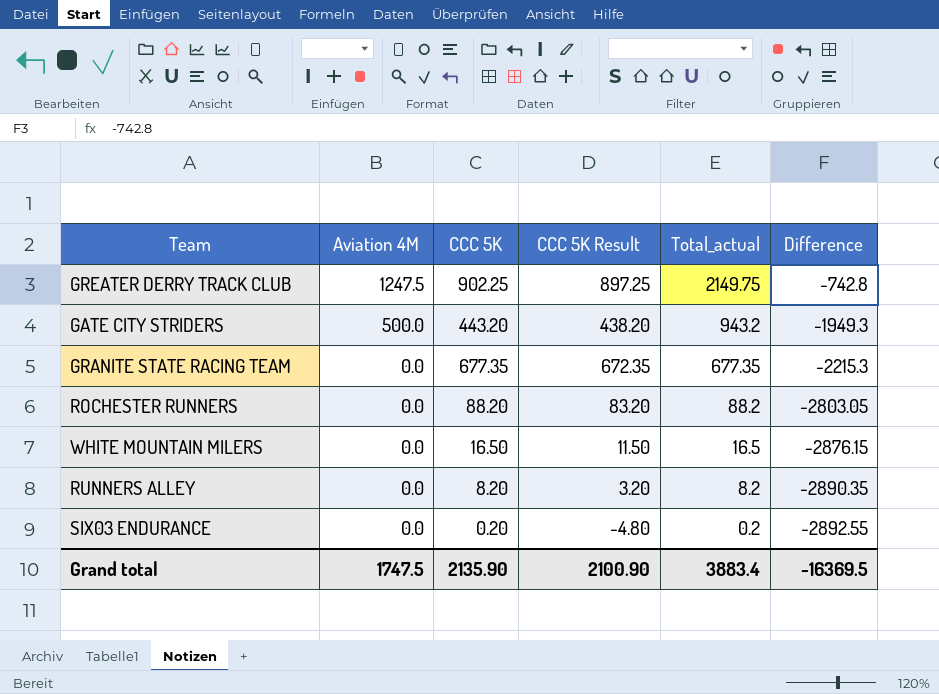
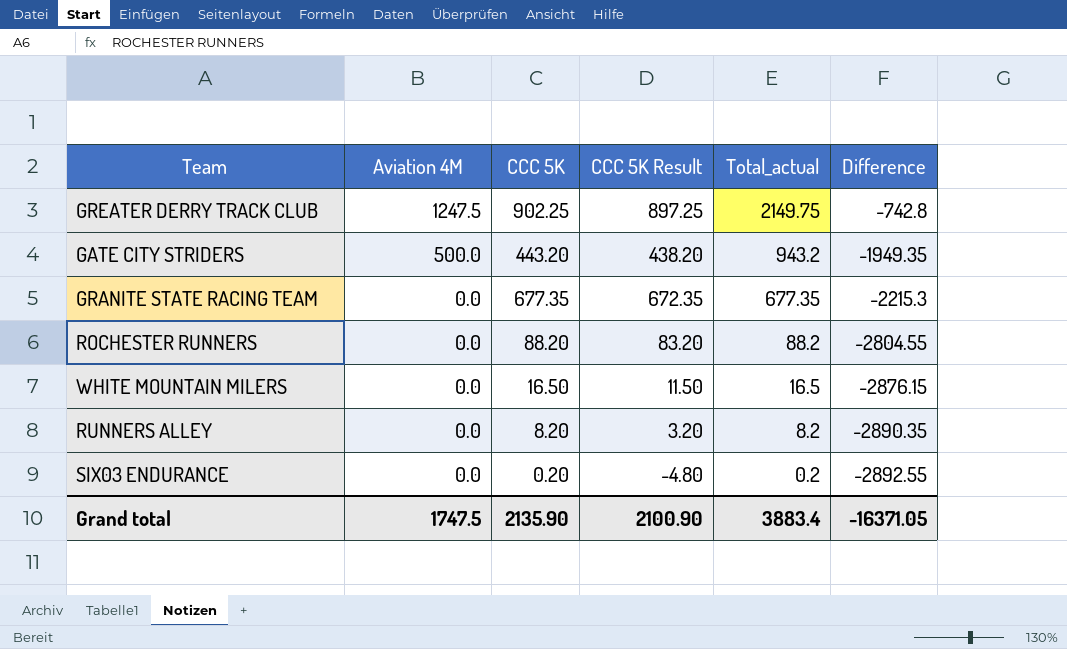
GATE CITY STRIDERS | Difference: -1949.3 -> -1949.35
ROCHESTER RUNNERS | Difference: -2803.05 -> -2804.55
Grand total | Difference: -16369.5 -> -16371.05

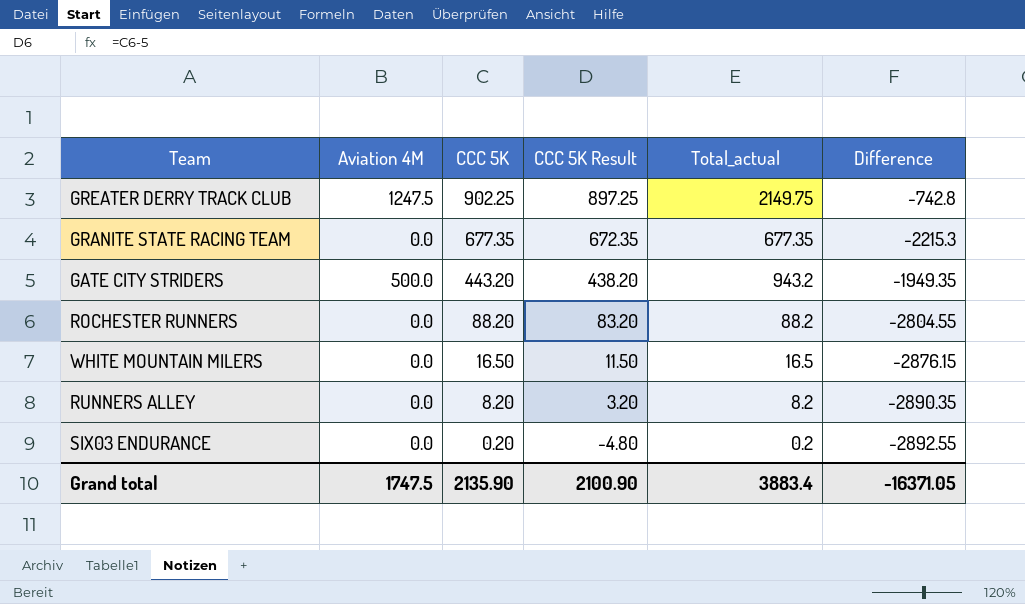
row order: Aviation 4M descending -> CCC 5K descending

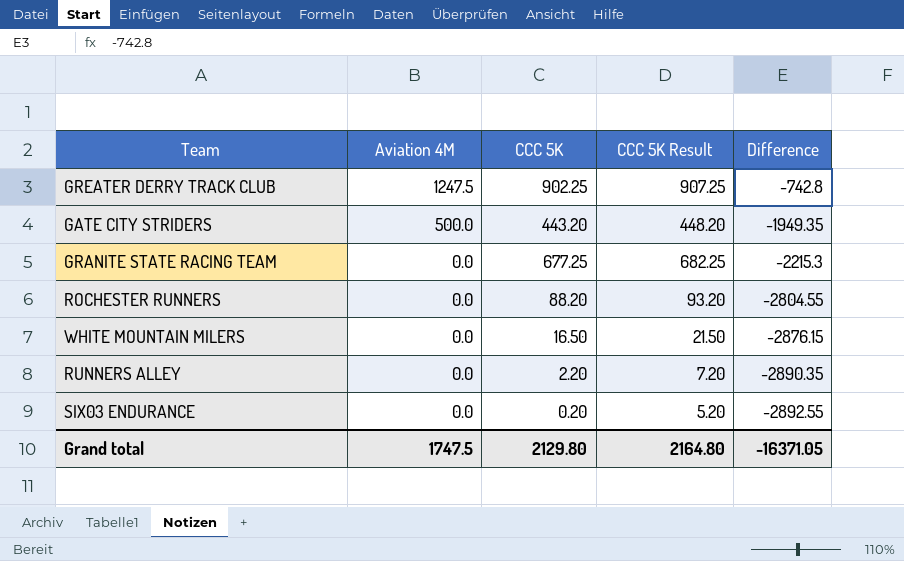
row order: CCC 5K descending -> Aviation 4M descending
column Total_actual | formula: [Aviation 4M] + [CCC 5K] -> none
column CCC 5K Result | formula: [CCC 5K] - 5 -> [CCC 5K] + 5
GRANITE STATE RACING TEAM | CCC 5K: 677.35 -> 677.25
RUNNERS ALLEY | CCC 5K: 8.20 -> 2.20
Grand total | CCC 5K: 2135.90 -> 2129.80
Grand total | CCC 5K Result: 2100.90 -> 2164.80

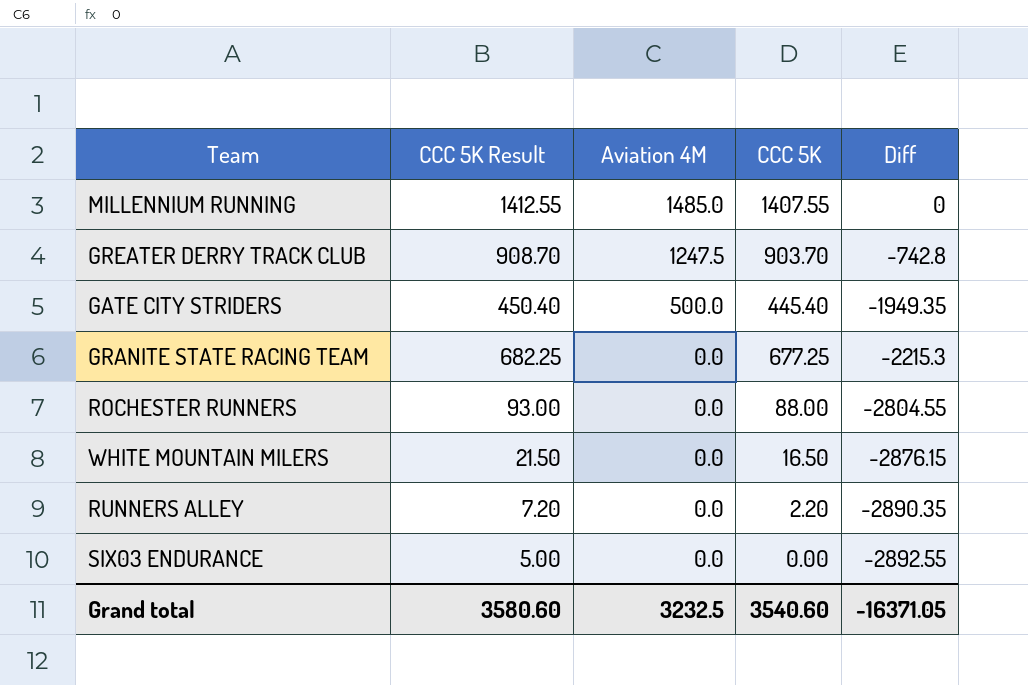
column CCC 5K Result | position: 4 -> 2
column name: Difference -> Diff
row MILLENNIUM RUNNING: none -> 1412.55 | 1485.0 | 1407.55 | 0
GREATER DERRY TRACK CLUB | CCC 5K Result: 907.25 -> 908.70
GREATER DERRY TRACK CLUB | CCC 5K: 902.25 -> 903.70
GATE CITY STRIDERS | CCC 5K Result: 448.20 -> 450.40
GATE CITY STRIDERS | CCC 5K: 443.20 -> 445.40
ROCHESTER RUNNERS | CCC 5K Result: 93.20 -> 93.00
ROCHESTER RUNNERS | CCC 5K: 88.20 -> 88.00
SIX03 ENDURANCE | CCC 5K Result: 5.20 -> 5.00
SIX03 ENDURANCE | CCC 5K: 0.20 -> 0.00
Grand total | CCC 5K Result: 2164.80 -> 3580.60
Grand total | Aviation 4M: 1747.5 -> 3232.5
Grand total | CCC 5K: 2129.80 -> 3540.60

